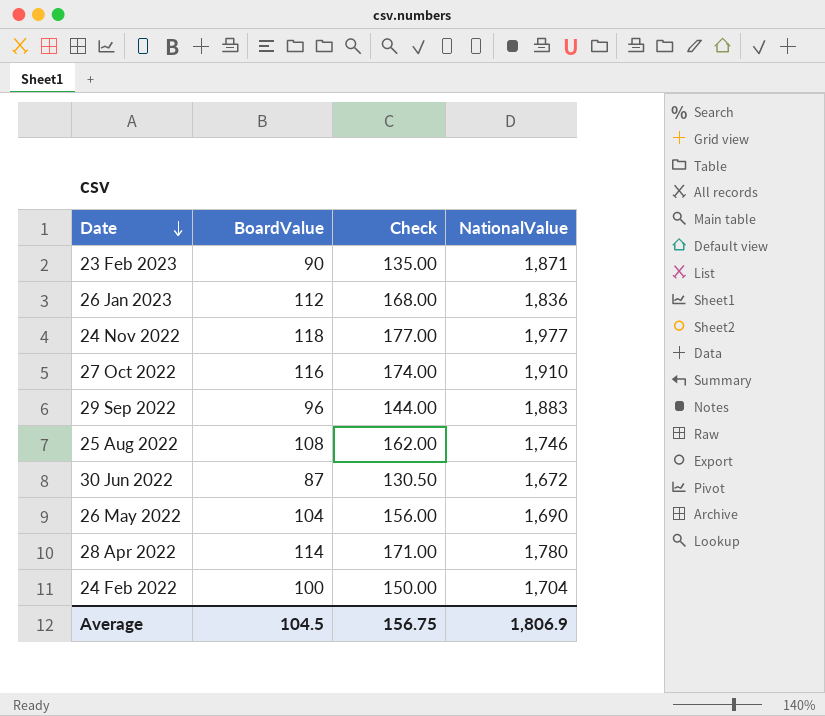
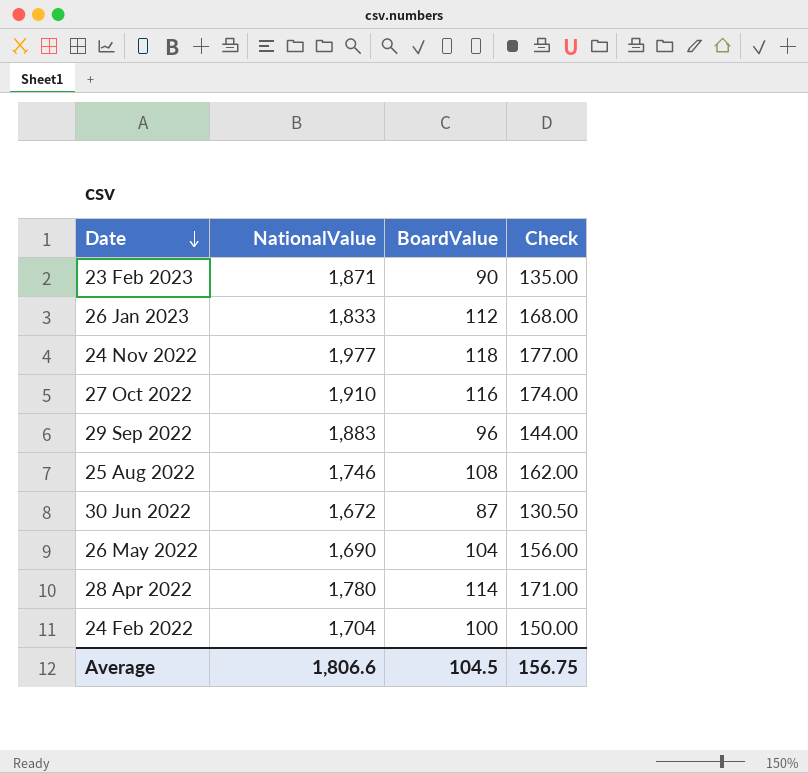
column NationalValue | position: 4 -> 2
26 Jan 2023 | NationalValue: 1,836 -> 1,833
Average | NationalValue: 1,806.9 -> 1,806.6

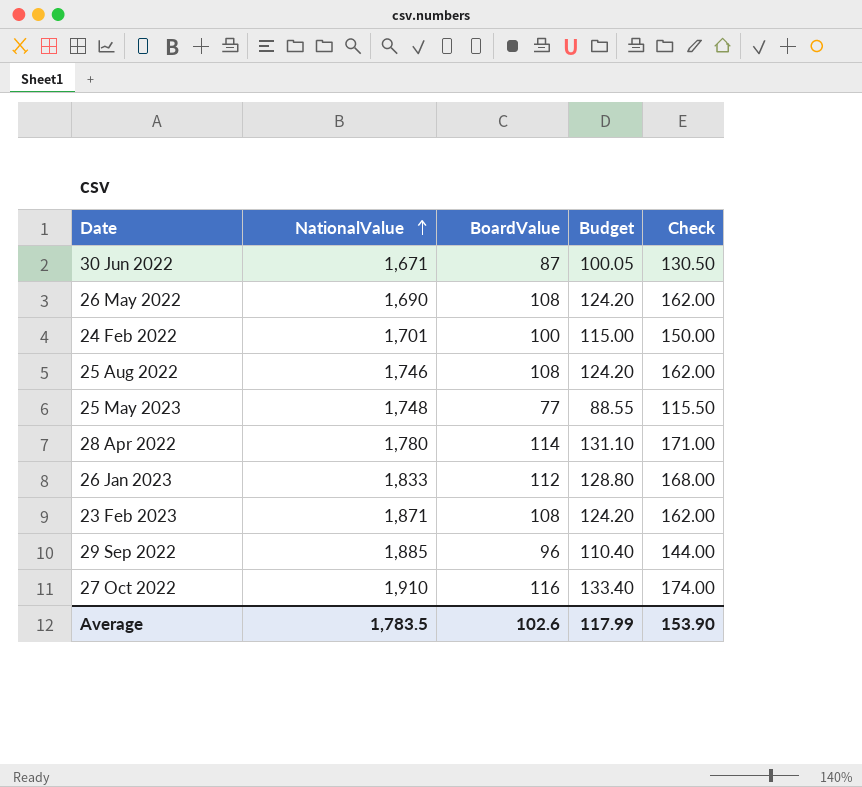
row order: Date descending -> NationalValue ascending
column Budget | formula: none -> [BoardValue] * 1.15
row 24 Nov 2022: 1,977 | 118 | 177.00 -> none
30 Jun 2022 | NationalValue: 1,672 -> 1,671
26 May 2022 | BoardValue: 104 -> 108
26 May 2022 | Check: 156.00 -> 162.00
24 Feb 2022 | NationalValue: 1,704 -> 1,701
row 25 May 2023: none -> 1,748 | 77 | 88.55 | 115.50
23 Feb 2023 | BoardValue: 90 -> 108
23 Feb 2023 | Check: 135.00 -> 162.00
29 Sep 2022 | NationalValue: 1,883 -> 1,885
Average | NationalValue: 1,806.6 -> 1,783.5
Average | BoardValue: 104.5 -> 102.6
Average | Check: 156.75 -> 153.90

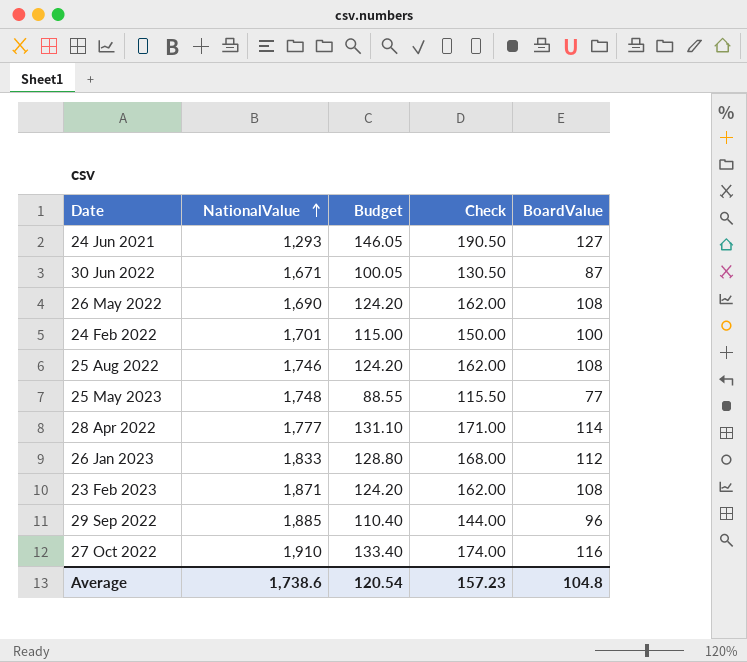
column BoardValue | position: 3 -> 5
row 24 Jun 2021: none -> 1,293 | 146.05 | 190.50 | 127
28 Apr 2022 | NationalValue: 1,780 -> 1,777
Average | NationalValue: 1,783.5 -> 1,738.6
Average | Budget: 117.99 -> 120.54
Average | Check: 153.90 -> 157.23
Average | BoardValue: 102.6 -> 104.8

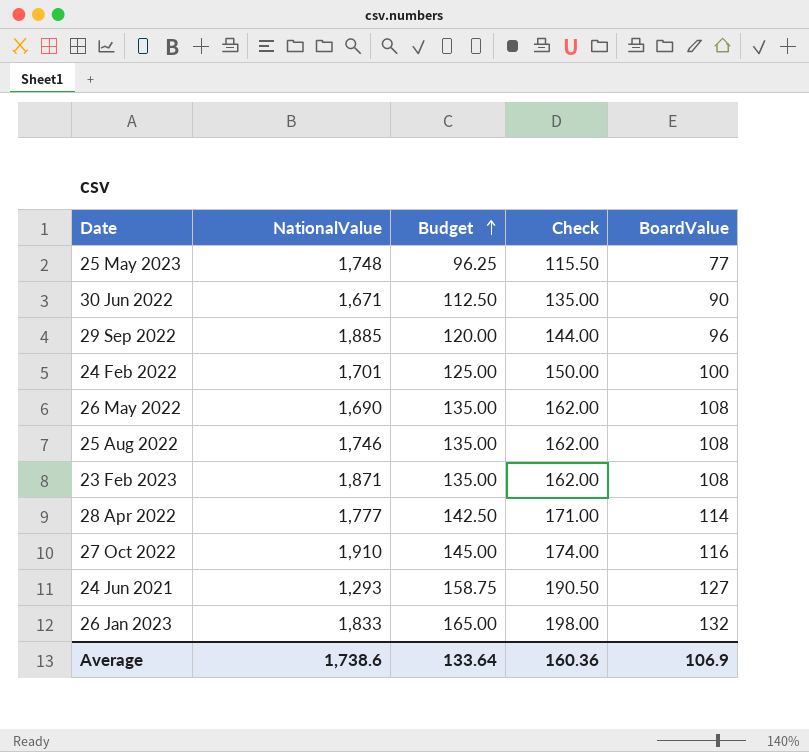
row order: NationalValue ascending -> Budget ascending
column Budget | formula: [BoardValue] * 1.15 -> [BoardValue] * 1.25
30 Jun 2022 | Check: 130.50 -> 135.00
30 Jun 2022 | BoardValue: 87 -> 90
26 Jan 2023 | Check: 168.00 -> 198.00
26 Jan 2023 | BoardValue: 112 -> 132
Average | Budget: 120.54 -> 133.64
Average | Check: 157.23 -> 160.36
Average | BoardValue: 104.8 -> 106.9

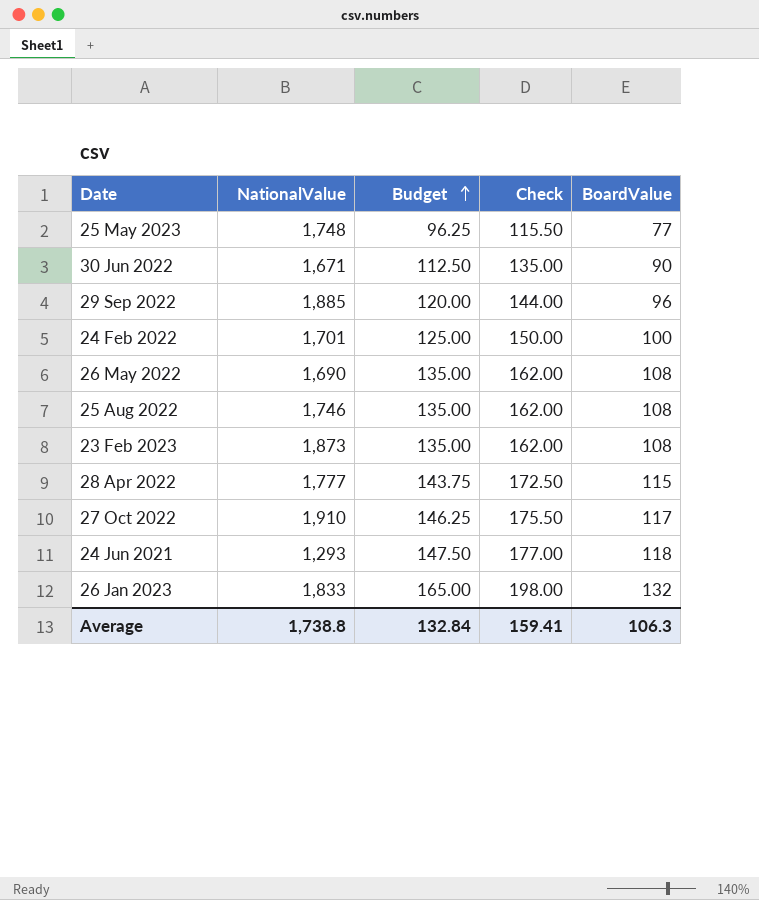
23 Feb 2023 | NationalValue: 1,871 -> 1,873
28 Apr 2022 | Budget: 142.50 -> 143.75
28 Apr 2022 | Check: 171.00 -> 172.50
28 Apr 2022 | BoardValue: 114 -> 115
27 Oct 2022 | Budget: 145.00 -> 146.25
27 Oct 2022 | Check: 174.00 -> 175.50
27 Oct 2022 | BoardValue: 116 -> 117
24 Jun 2021 | Budget: 158.75 -> 147.50
24 Jun 2021 | Check: 190.50 -> 177.00
24 Jun 2021 | BoardValue: 127 -> 118
Average | NationalValue: 1,738.6 -> 1,738.8
Average | Budget: 133.64 -> 132.84
Average | Check: 160.36 -> 159.41
Average | BoardValue: 106.9 -> 106.3

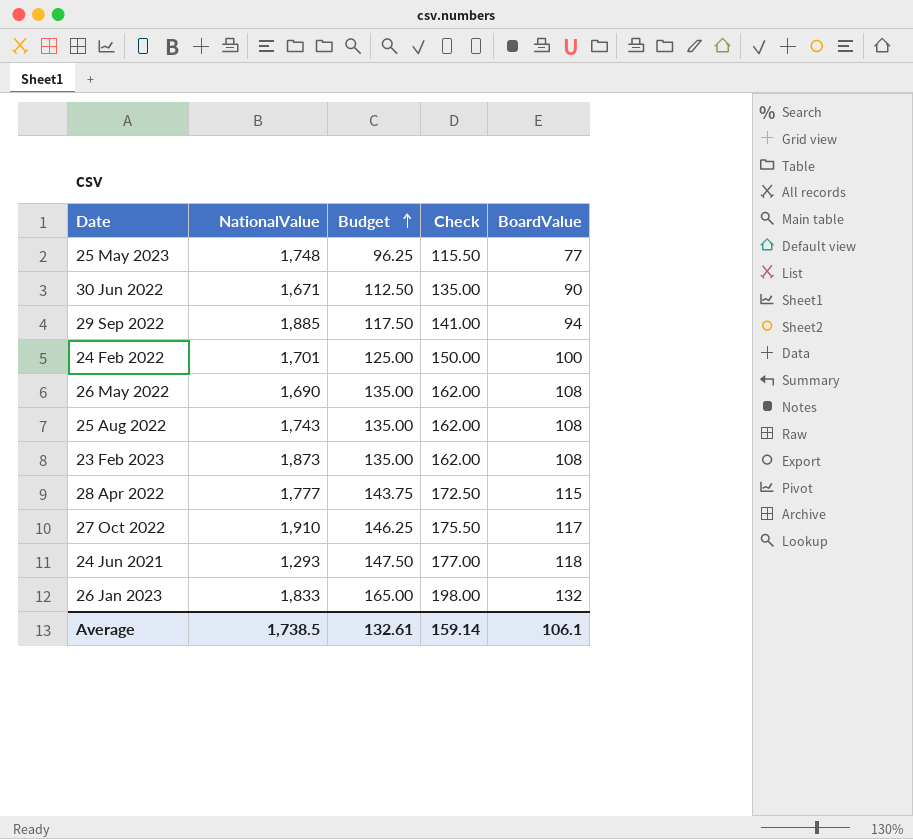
29 Sep 2022 | Budget: 120.00 -> 117.50
29 Sep 2022 | Check: 144.00 -> 141.00
29 Sep 2022 | BoardValue: 96 -> 94
25 Aug 2022 | NationalValue: 1,746 -> 1,743
Average | NationalValue: 1,738.8 -> 1,738.5
Average | Budget: 132.84 -> 132.61
Average | Check: 159.41 -> 159.14
Average | BoardValue: 106.3 -> 106.1

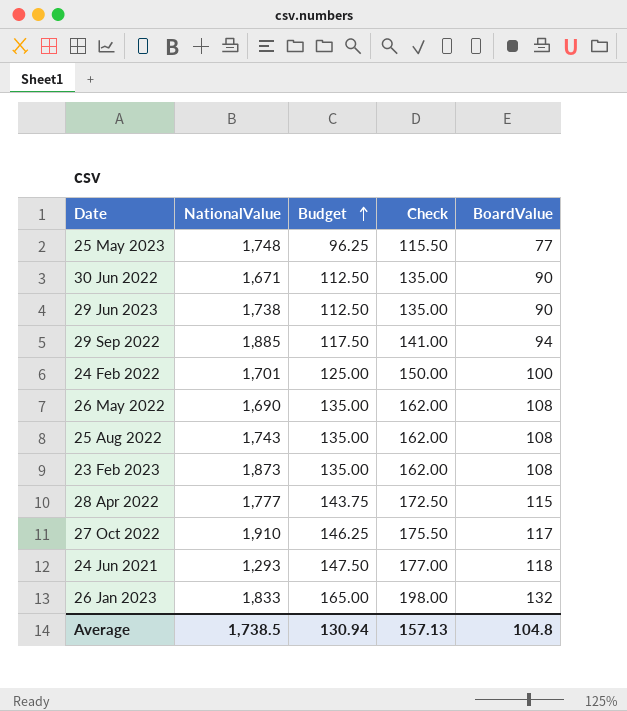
row 29 Jun 2023: none -> 1,738 | 112.50 | 135.00 | 90
Average | Budget: 132.61 -> 130.94
Average | Check: 159.14 -> 157.13
Average | BoardValue: 106.1 -> 104.8

